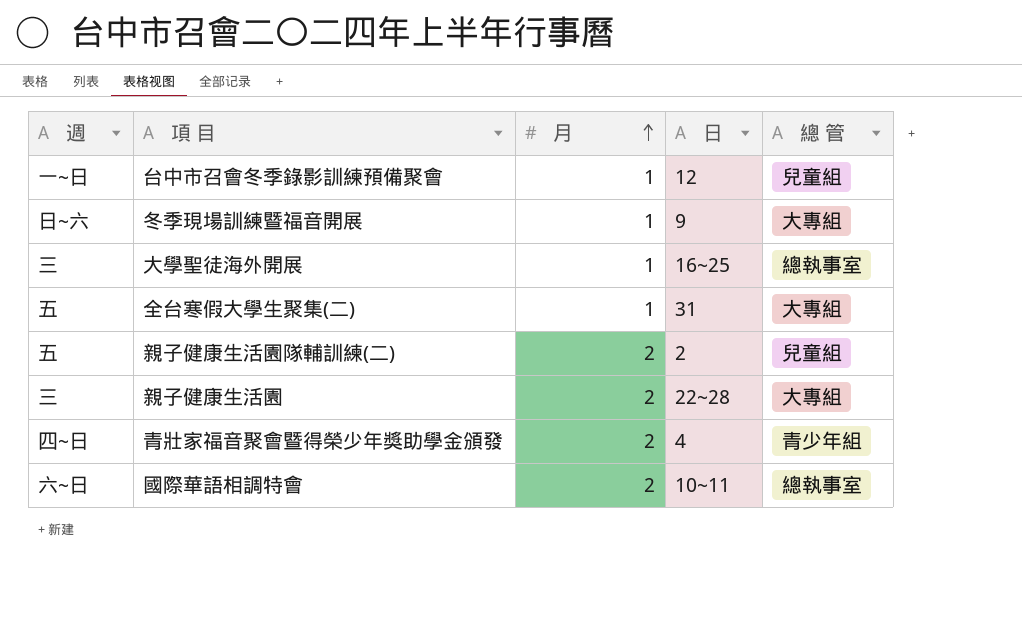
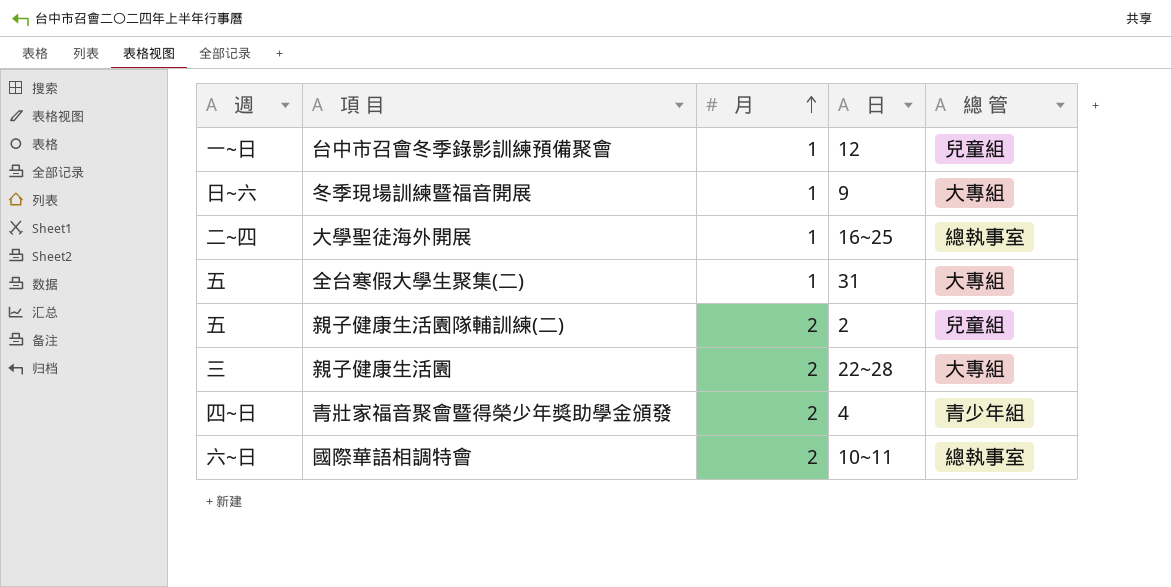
大學聖徒海外開展 | 週: 三 -> 二~四

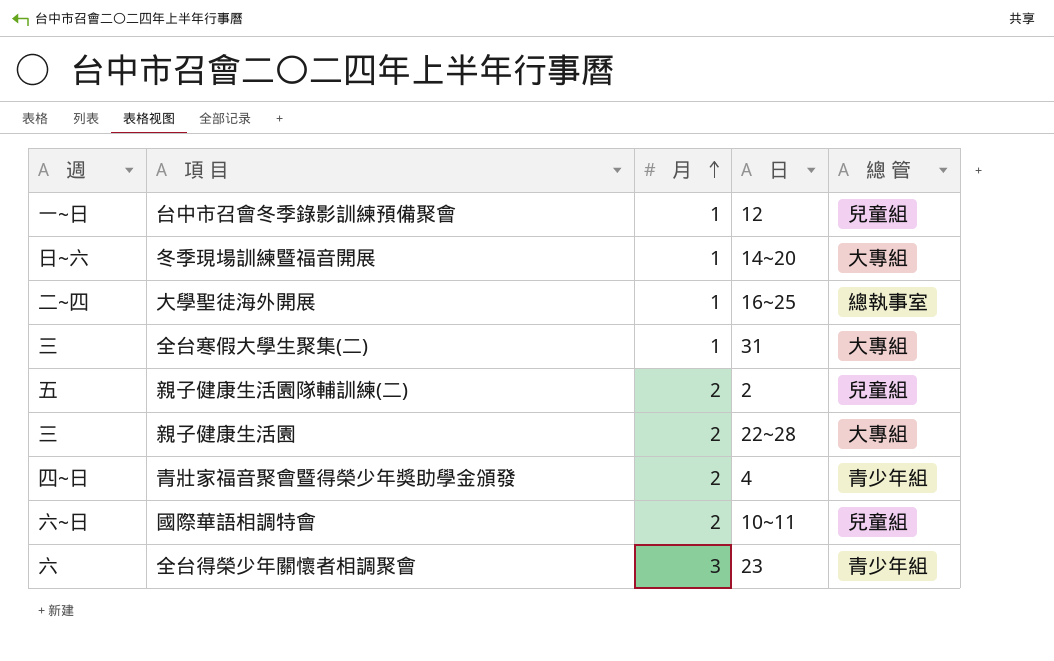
冬季現場訓練暨福音開展 | 日: 9 -> 14~20
全台寒假大學生聚集(二) | 週: 五 -> 三
國際華語相調特會 | 總 管: 總執事室 -> 兒童組
row 全台得榮少年關懷者相調聚會: none -> 六 | 3 | 23 | 青少年組

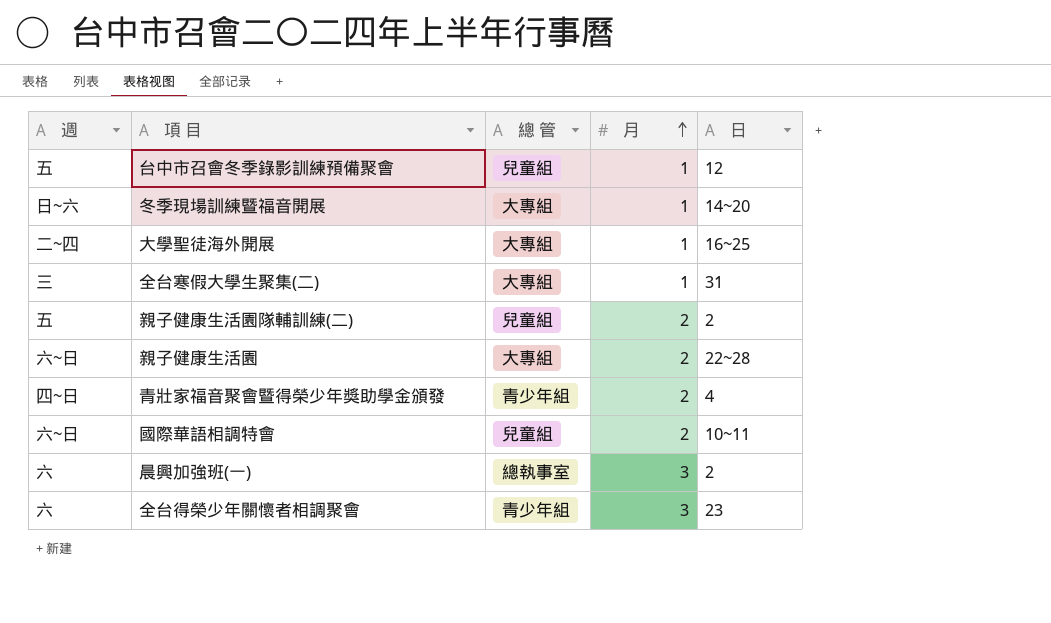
column 總 管 | position: 5 -> 3
台中市召會冬季錄影訓練預備聚會 | 週: 一~日 -> 五
大學聖徒海外開展 | 總 管: 總執事室 -> 大專組
親子健康生活園 | 週: 三 -> 六~日
row 晨興加強班(一): none -> 六 | 總執事室 | 3 | 2

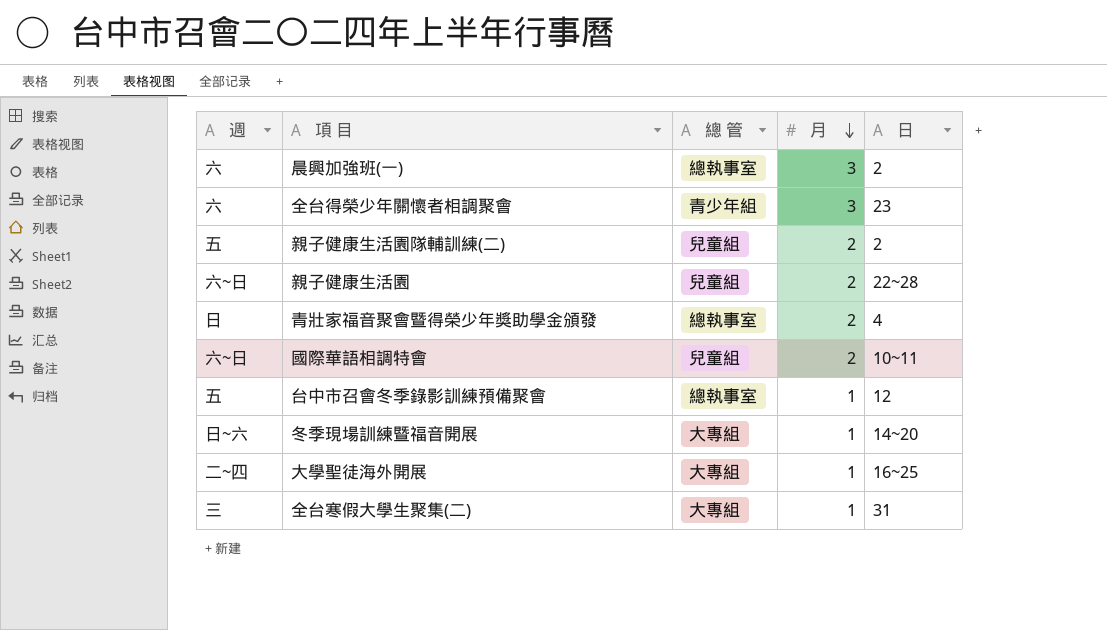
row order: 月 ascending -> 月 descending
親子健康生活園 | 總 管: 大專組 -> 兒童組
青壯家福音聚會暨得榮少年獎助學金頒發 | 週: 四~日 -> 日
青壯家福音聚會暨得榮少年獎助學金頒發 | 總 管: 青少年組 -> 總執事室
台中市召會冬季錄影訓練預備聚會 | 總 管: 兒童組 -> 總執事室

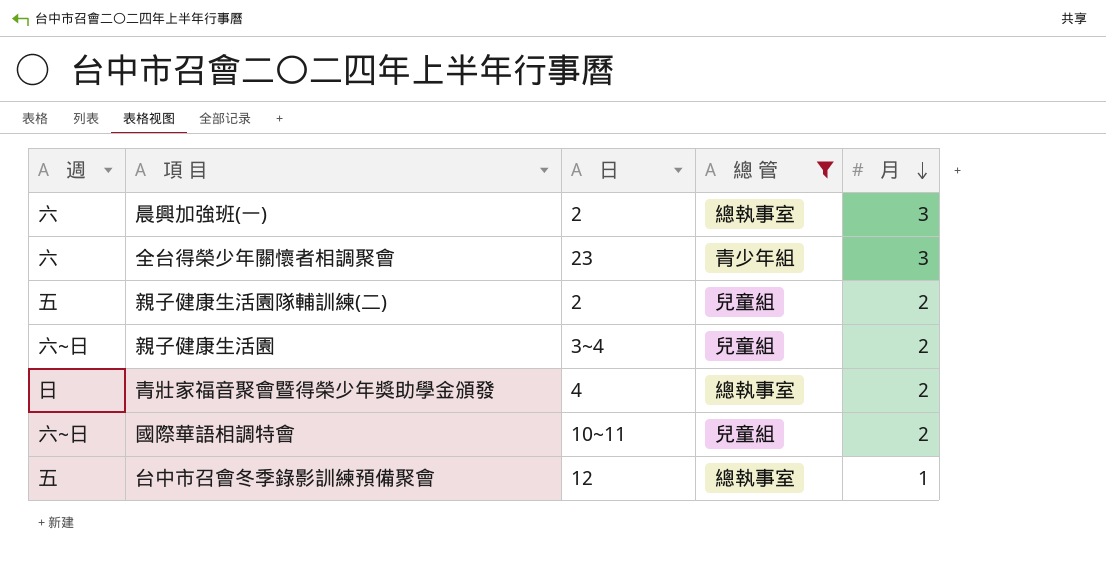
filter: none -> 總 管 != 大專組
column 日 | position: 5 -> 3
親子健康生活園 | 日: 22~28 -> 3~4

